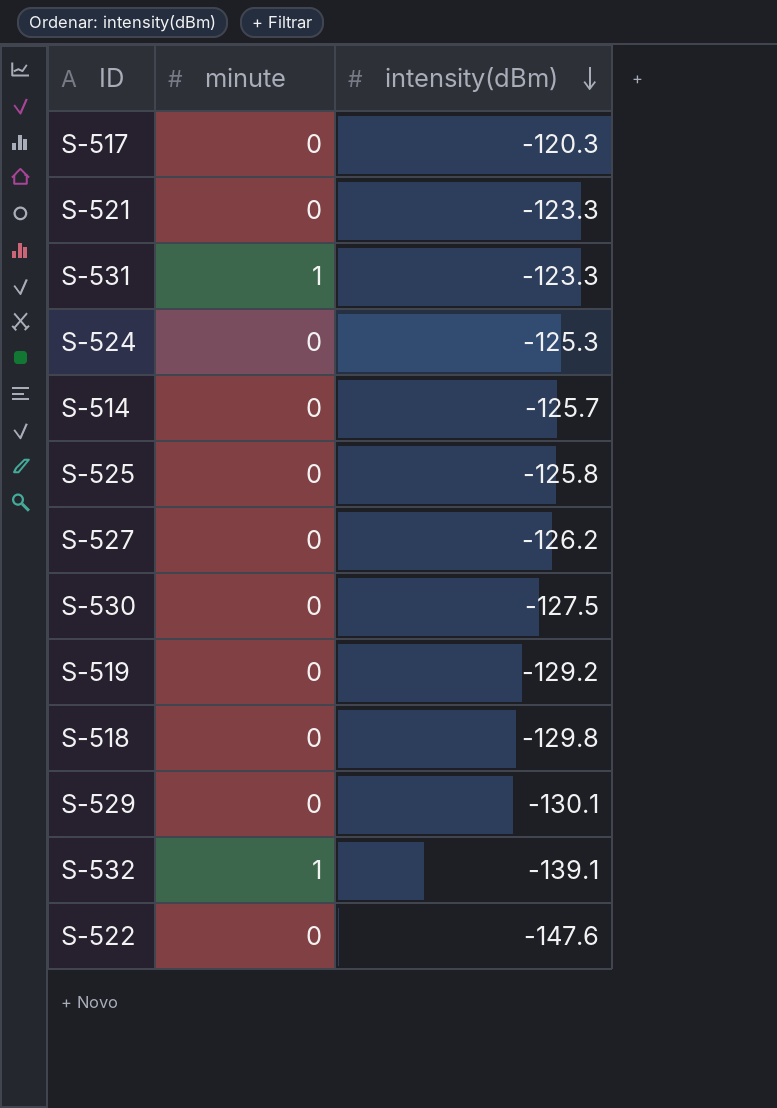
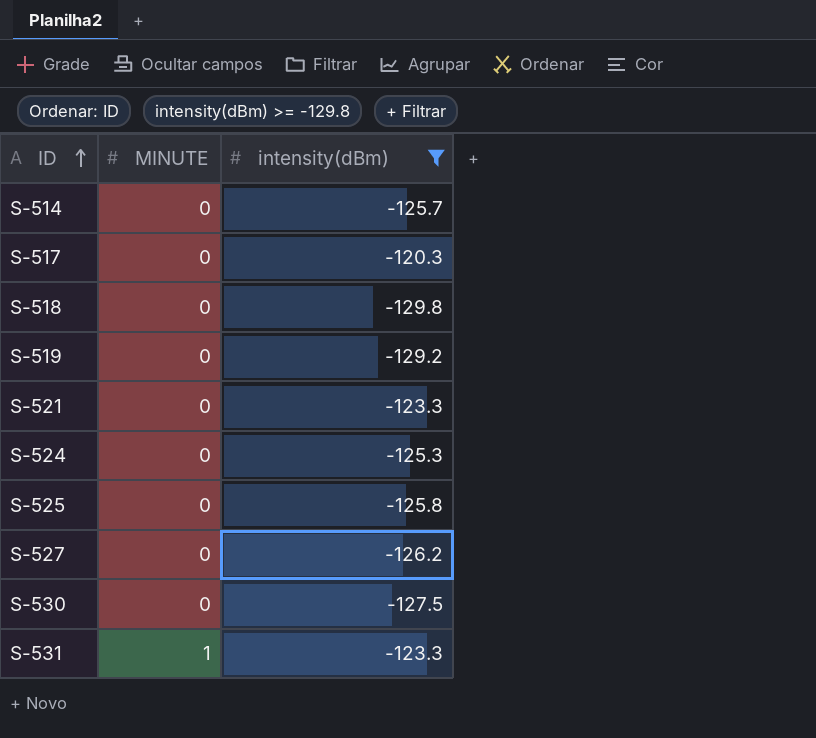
filter: none -> intensity(dBm) >= -129.8
row order: intensity(dBm) descending -> ID ascending
column name: minute -> MINUTE

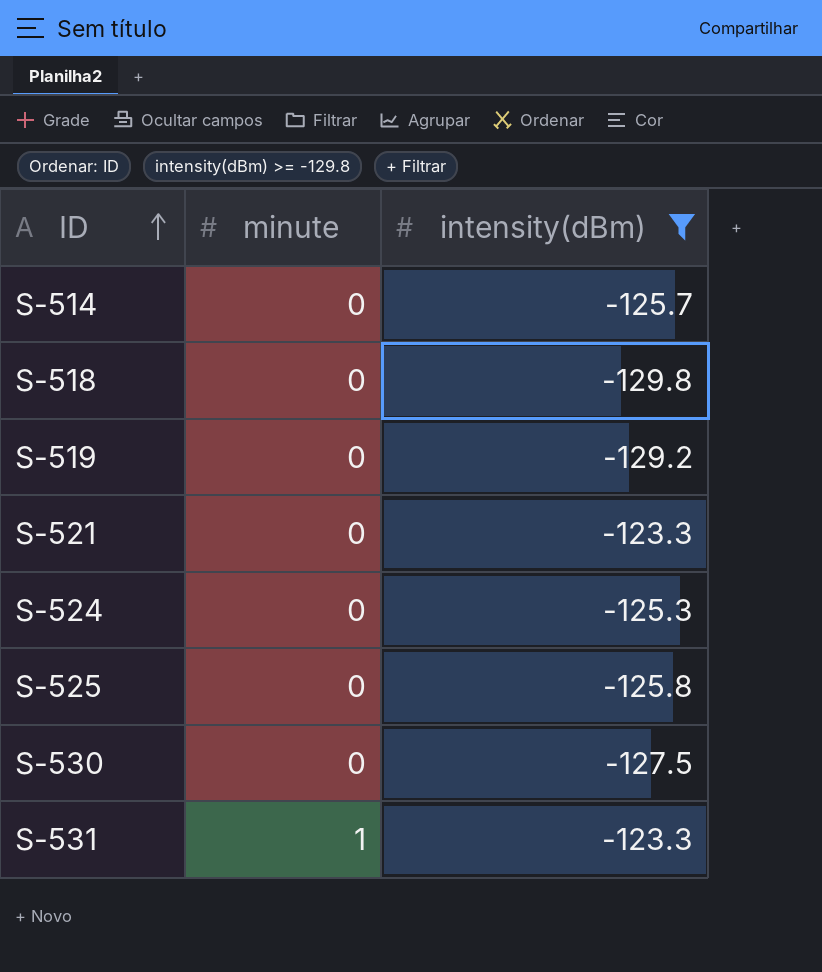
column name: MINUTE -> minute
row S-517: 0 | -120.3 -> none
row S-527: 0 | -126.2 -> none

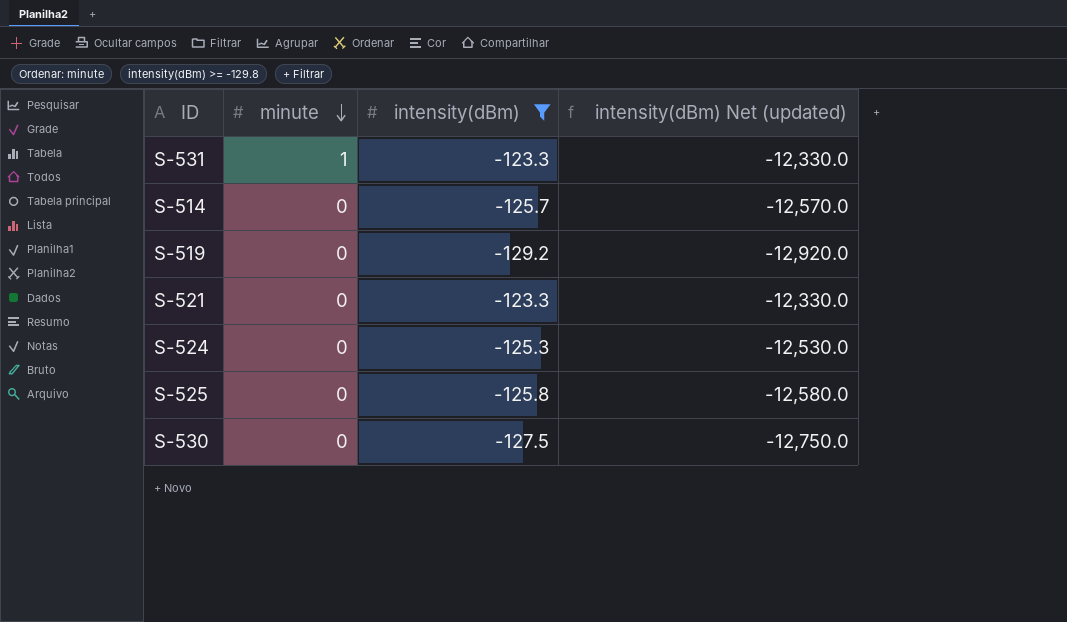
row order: ID ascending -> minute descending
column intensity(dBm) Net (updated) | formula: none -> [intensity(dBm)] * 100
row S-518: 0 | -129.8 -> none

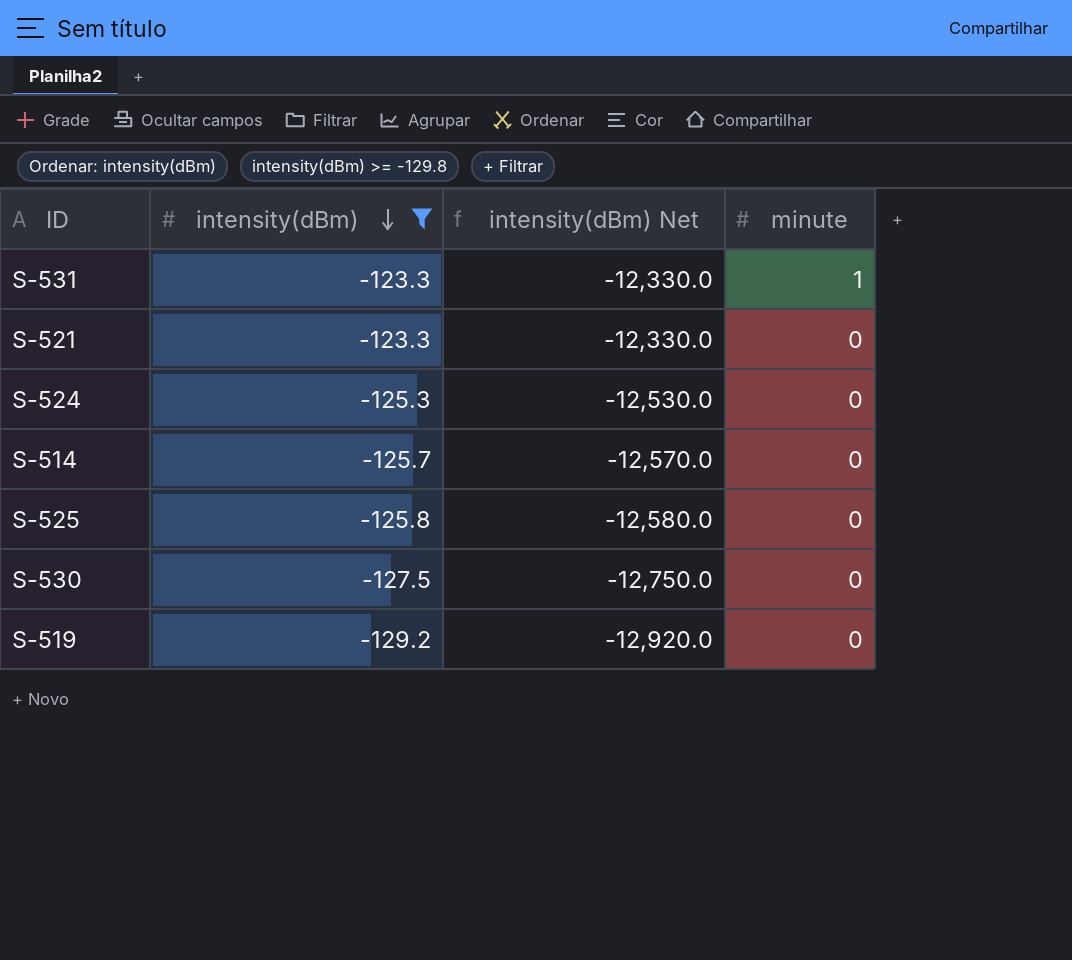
row order: minute descending -> intensity(dBm) descending
column name: intensity(dBm) Net (updated) -> intensity(dBm) Net
column minute | position: 2 -> 4

